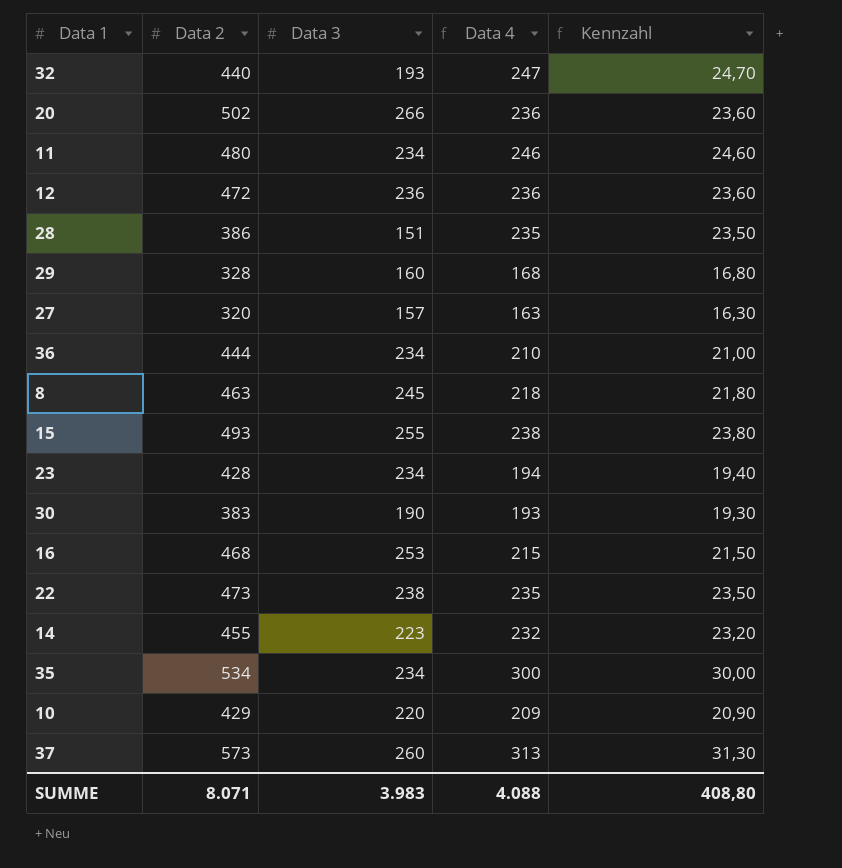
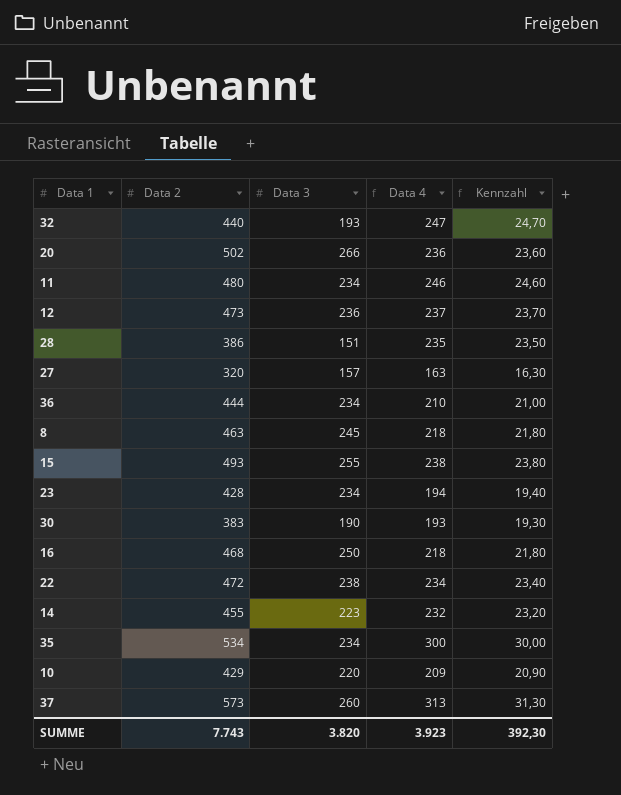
row 29: 328 | 160 | 168 | 16,80 -> none
12 | Data 2: 472 -> 473
12 | Data 4: 236 -> 237
12 | Kennzahl: 23,60 -> 23,70
16 | Data 3: 253 -> 250
16 | Data 4: 215 -> 218
16 | Kennzahl: 21,50 -> 21,80
22 | Data 2: 473 -> 472
22 | Data 4: 235 -> 234
22 | Kennzahl: 23,50 -> 23,40
SUMME | Data 2: 8.071 -> 7.743
SUMME | Data 3: 3.983 -> 3.820
SUMME | Data 4: 4.088 -> 3.923
SUMME | Kennzahl: 408,80 -> 392,30

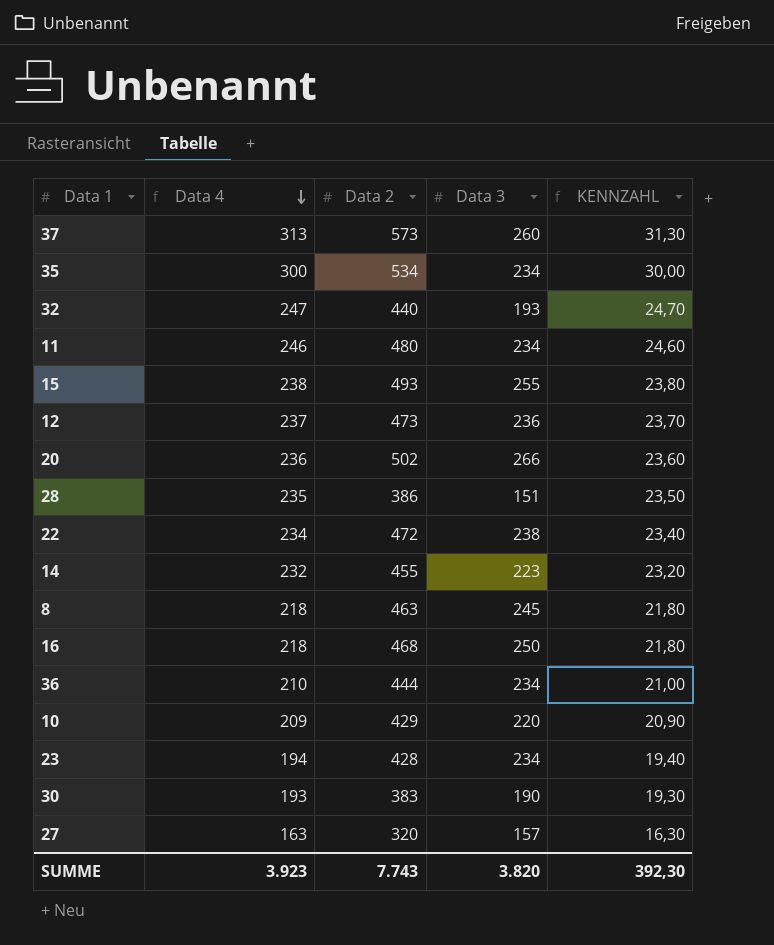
row order: none -> Data 4 descending
column Data 4 | position: 4 -> 2
column name: Kennzahl -> KENNZAHL

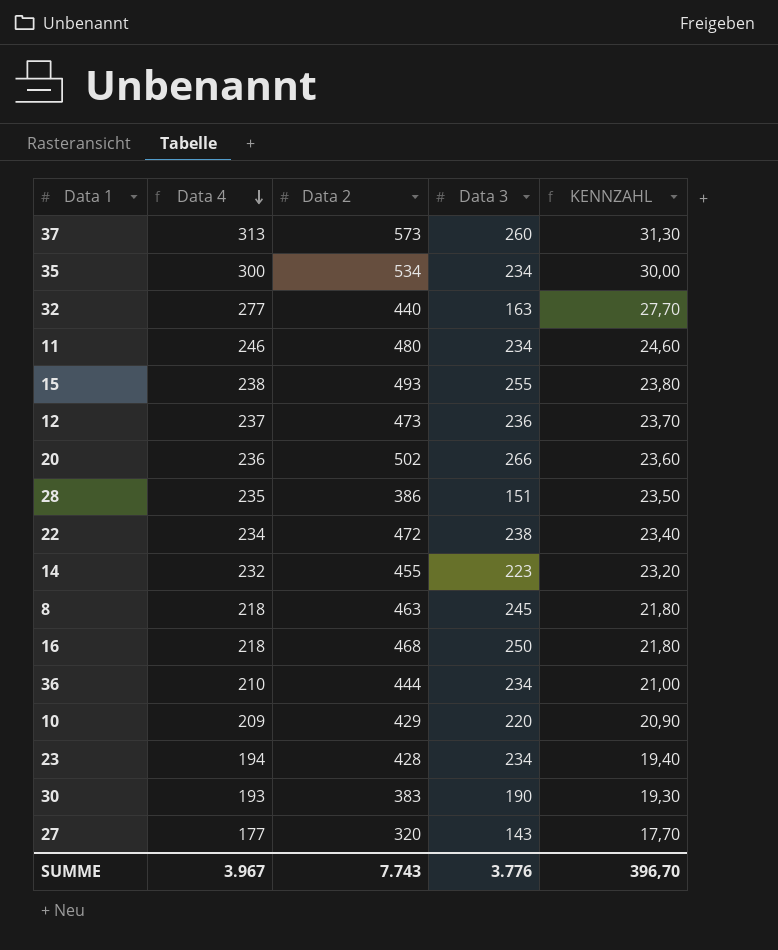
32 | Data 4: 247 -> 277
32 | Data 3: 193 -> 163
32 | KENNZAHL: 24,70 -> 27,70
27 | Data 4: 163 -> 177
27 | Data 3: 157 -> 143
27 | KENNZAHL: 16,30 -> 17,70
SUMME | Data 4: 3.923 -> 3.967
SUMME | Data 3: 3.820 -> 3.776
SUMME | KENNZAHL: 392,30 -> 396,70

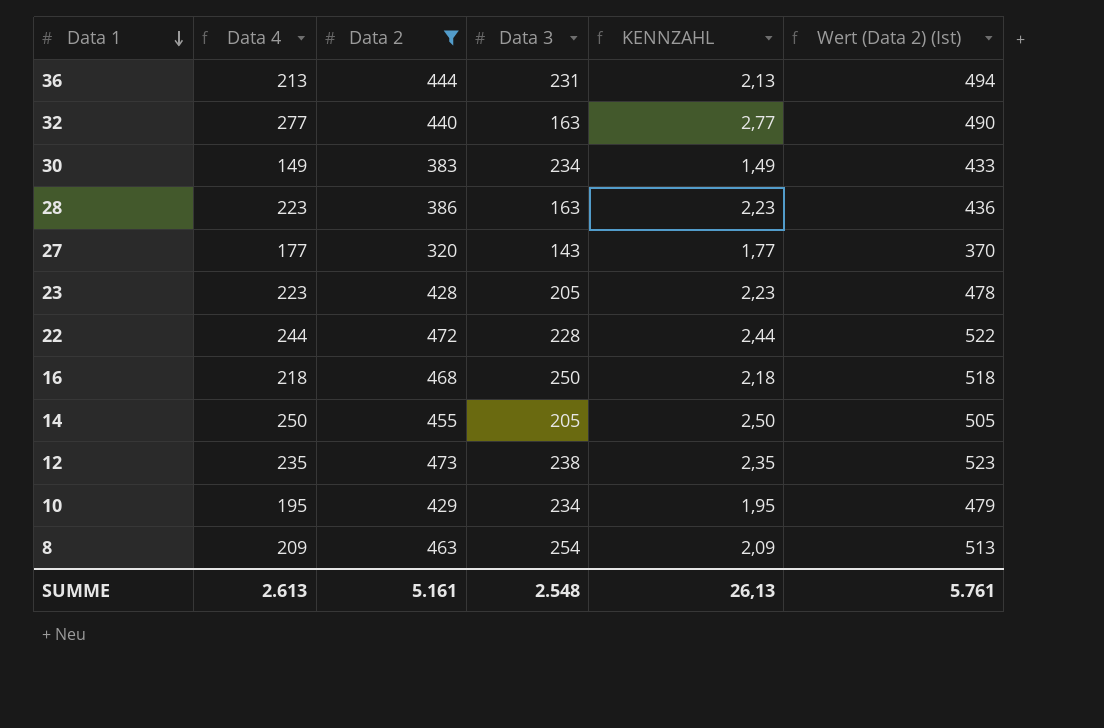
filter: none -> Data 2 <= 473
row order: Data 4 descending -> Data 1 descending
column KENNZAHL | formula: [Data 4] * 0,1 -> [Data 4] * 0,01
column Wert (Data 2) (Ist) | formula: none -> [Data 2] + 50
36 | Data 4: 210 -> 213
36 | Data 3: 234 -> 231
30 | Data 4: 193 -> 149
30 | Data 3: 190 -> 234
28 | Data 4: 235 -> 223
28 | Data 3: 151 -> 163
23 | Data 4: 194 -> 223
23 | Data 3: 234 -> 205
22 | Data 4: 234 -> 244
22 | Data 3: 238 -> 228
14 | Data 4: 232 -> 250
14 | Data 3: 223 -> 205
12 | Data 4: 237 -> 235
12 | Data 3: 236 -> 238
10 | Data 4: 209 -> 195
10 | Data 3: 220 -> 234
8 | Data 4: 218 -> 209
8 | Data 3: 245 -> 254
SUMME | Data 4: 3.967 -> 2.613
SUMME | Data 2: 7.743 -> 5.161
SUMME | Data 3: 3.776 -> 2.548
SUMME | KENNZAHL: 396,70 -> 26,13

